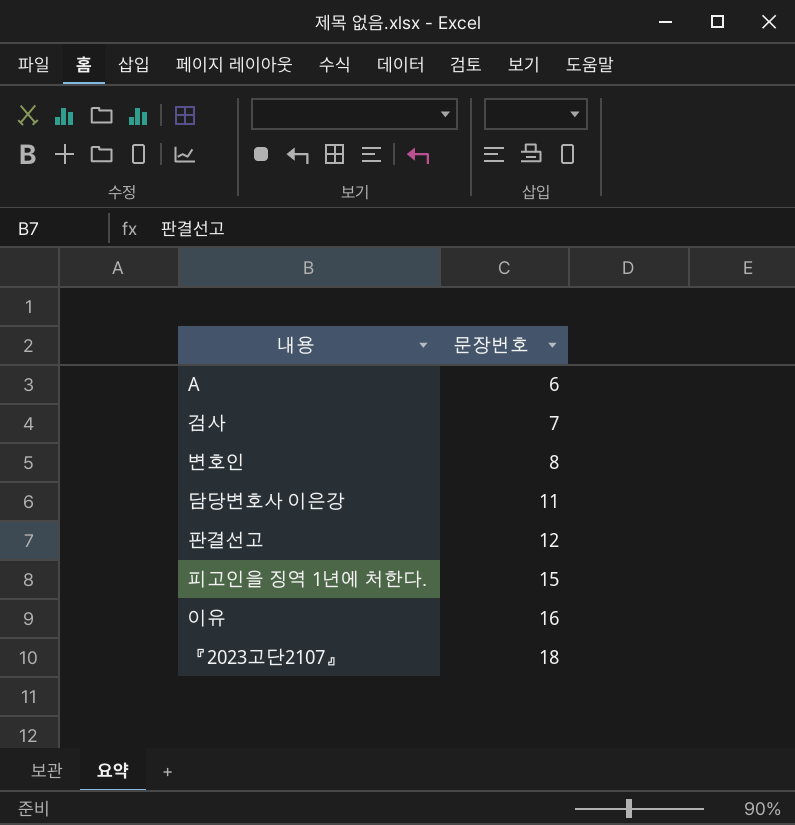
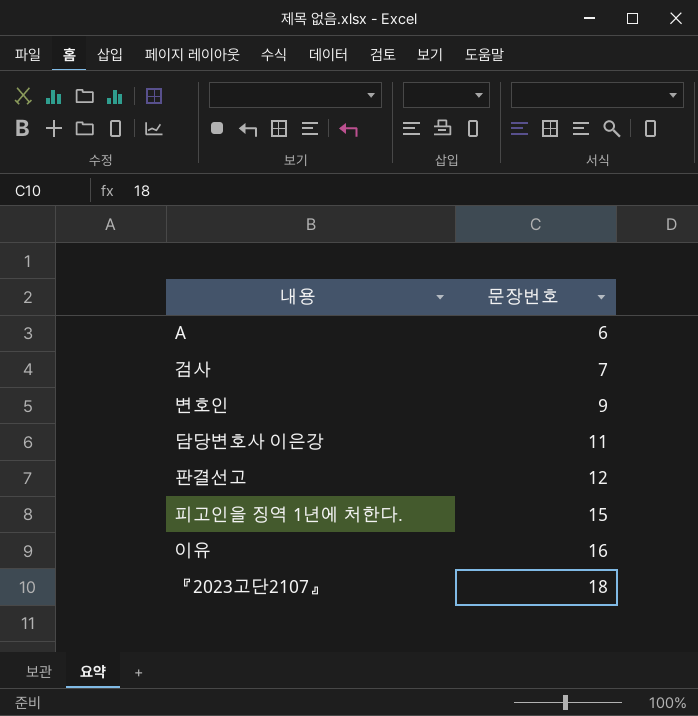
변호인 | 문장번호: 8 -> 9

